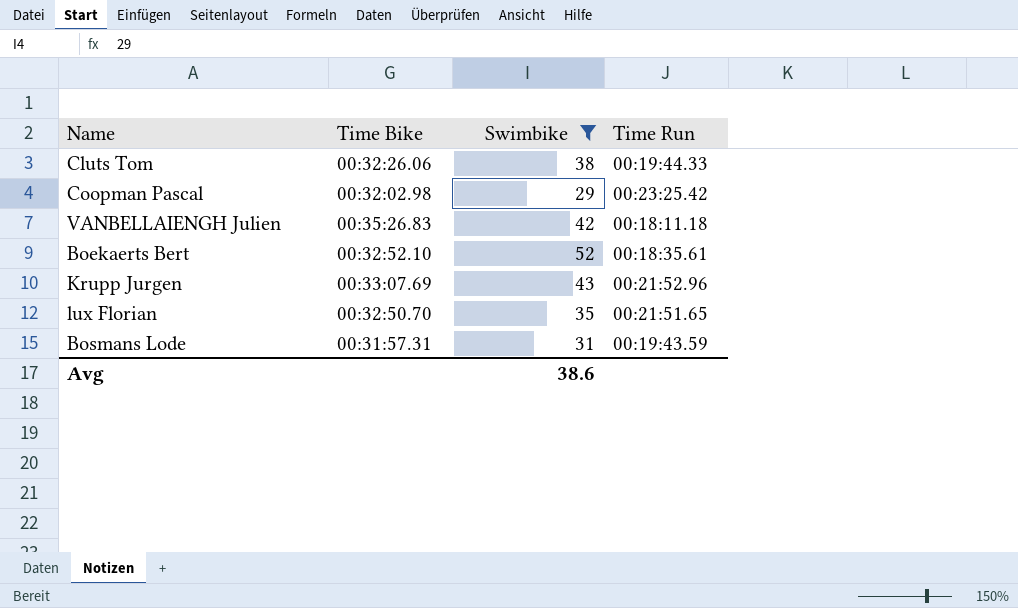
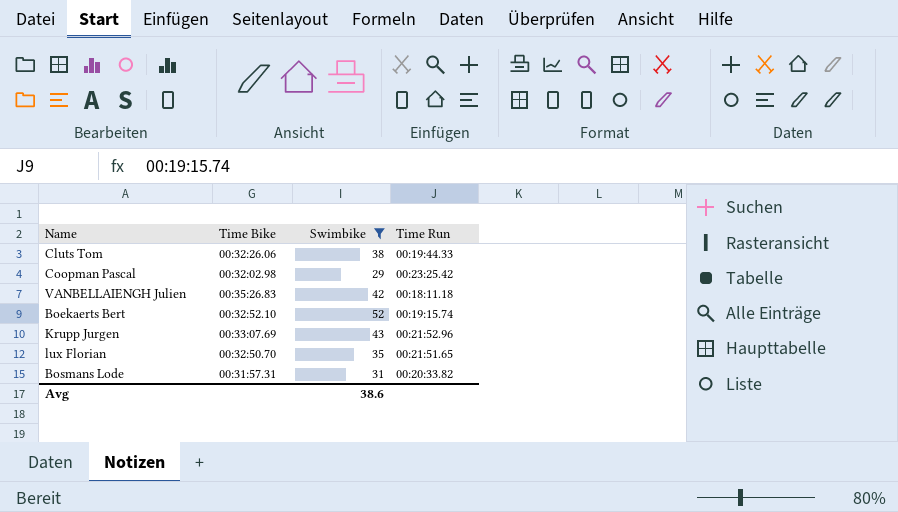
Boekaerts Bert | Time Run: 00:18:35.61 -> 00:19:15.74
Bosmans Lode | Time Run: 00:19:43.59 -> 00:20:33.82

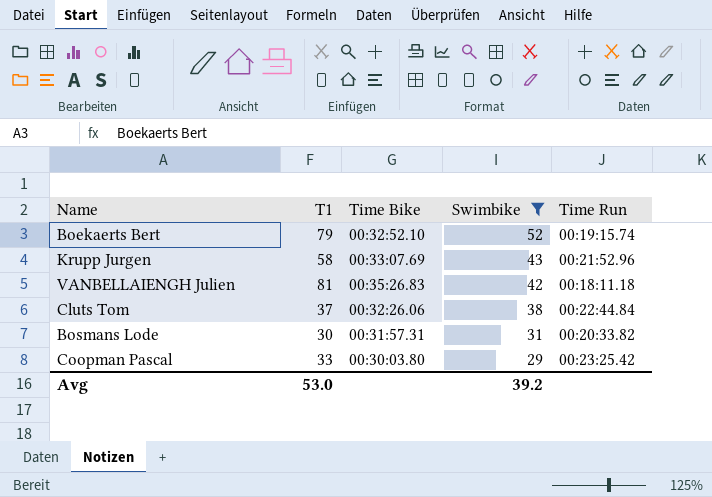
row order: none -> Swimbike descending
column T1 | position: none -> 2
row lux Florian: 00:32:50.70 | 35 | 00:21:51.65 -> none
Cluts Tom | Time Run: 00:19:44.33 -> 00:22:44.84
Coopman Pascal | Time Bike: 00:32:02.98 -> 00:30:03.80
Avg | Swimbike: 38.6 -> 39.2

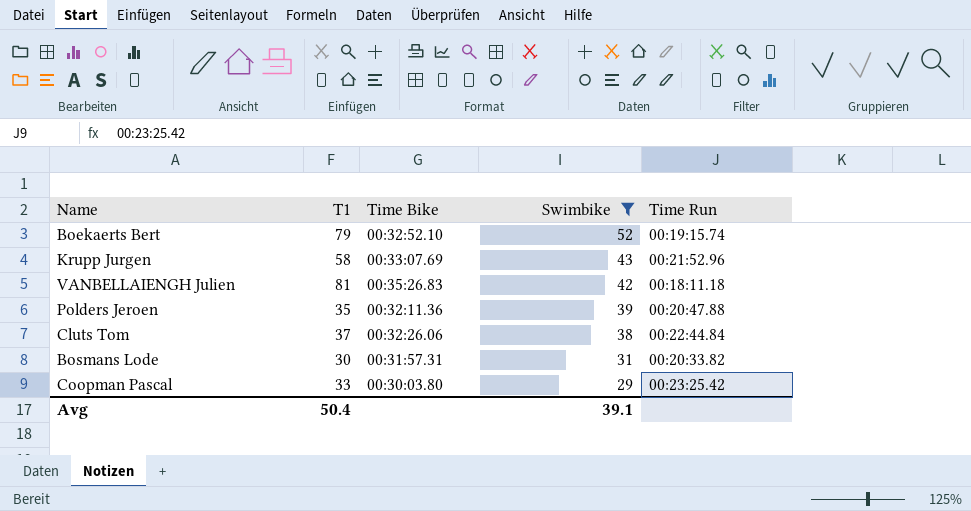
row Polders Jeroen: none -> 35 | 00:32:11.36 | 39 | 00:20:47.88
Avg | T1: 53.0 -> 50.4
Avg | Swimbike: 39.2 -> 39.1

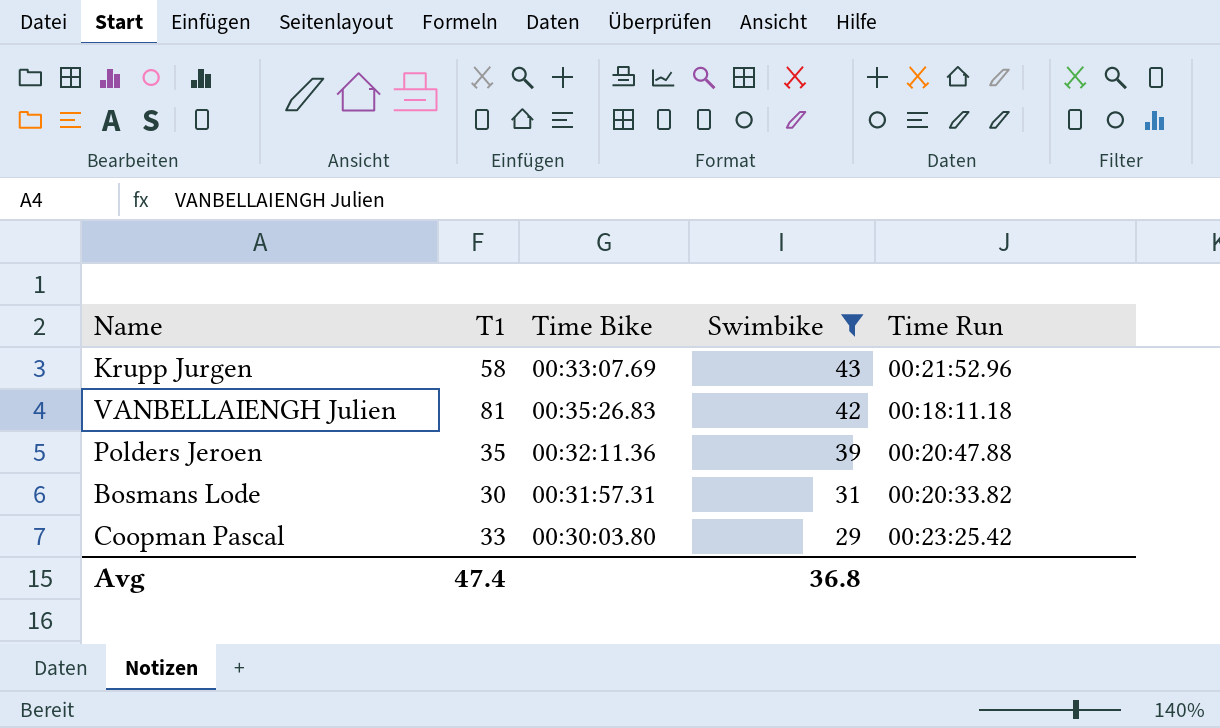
row Boekaerts Bert: 79 | 00:32:52.10 | 52 | 00:19:15.74 -> none
row Cluts Tom: 37 | 00:32:26.06 | 38 | 00:22:44.84 -> none
Avg | T1: 50.4 -> 47.4
Avg | Swimbike: 39.1 -> 36.8

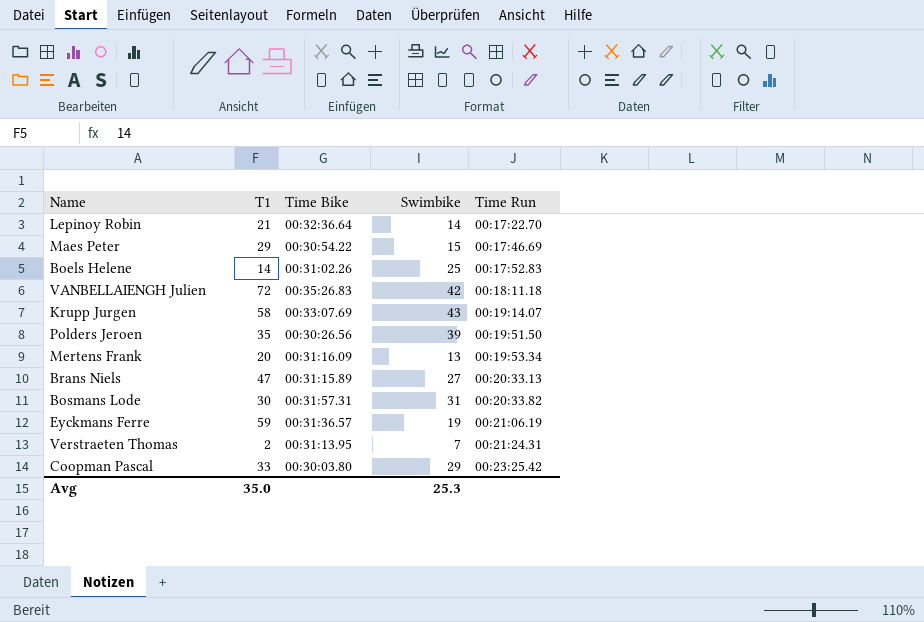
filter: Swimbike >= 29 -> none
row order: Swimbike descending -> Time Run ascending
VANBELLAIENGH Julien | T1: 81 -> 72
Krupp Jurgen | Time Run: 00:21:52.96 -> 00:19:14.07
Polders Jeroen | Time Bike: 00:32:11.36 -> 00:30:26.56
Polders Jeroen | Time Run: 00:20:47.88 -> 00:19:51.50
Avg | T1: 47.4 -> 35.0
Avg | Swimbike: 36.8 -> 25.3

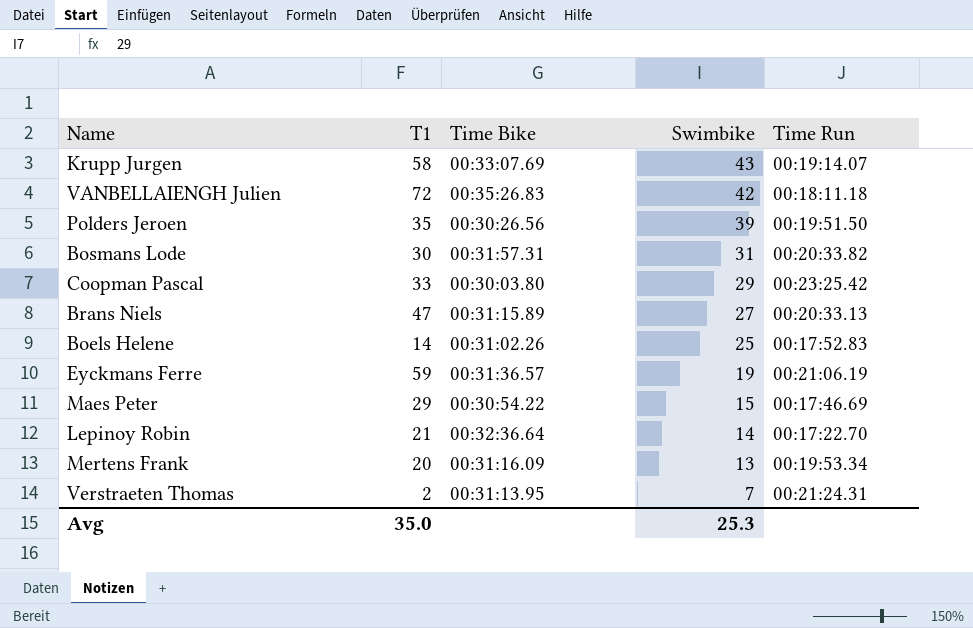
row order: Time Run ascending -> Swimbike descending

